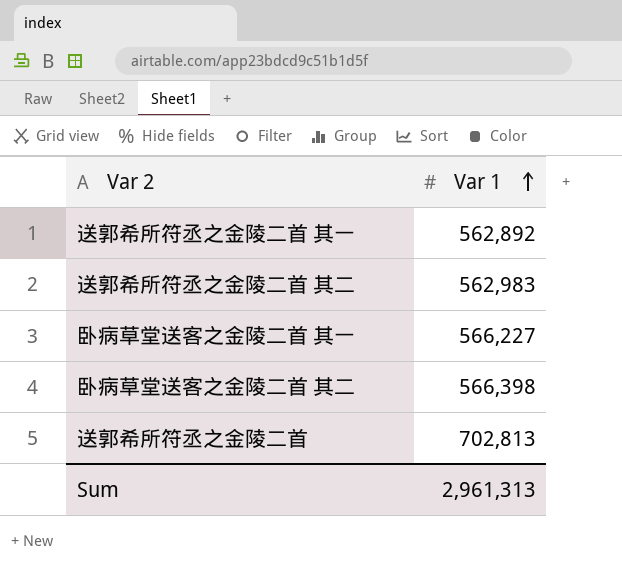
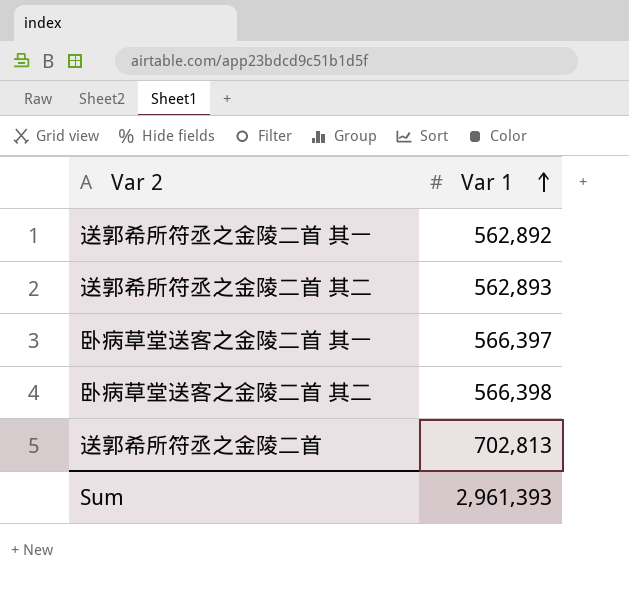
送郭希所符丞之金陵二首 其二 | Var 1: 562,983 -> 562,893
卧病草堂送客之金陵二首 其一 | Var 1: 566,227 -> 566,397
Sum | Var 1: 2,961,313 -> 2,961,393

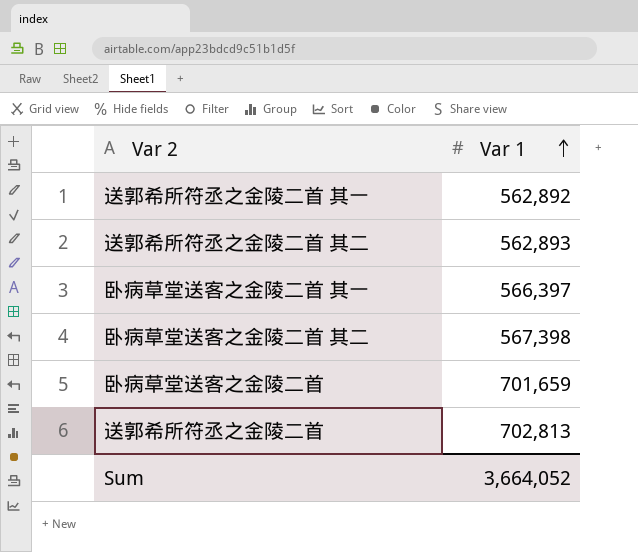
卧病草堂送客之金陵二首 其二 | Var 1: 566,398 -> 567,398
row 卧病草堂送客之金陵二首: none -> 701,659
Sum | Var 1: 2,961,393 -> 3,664,052

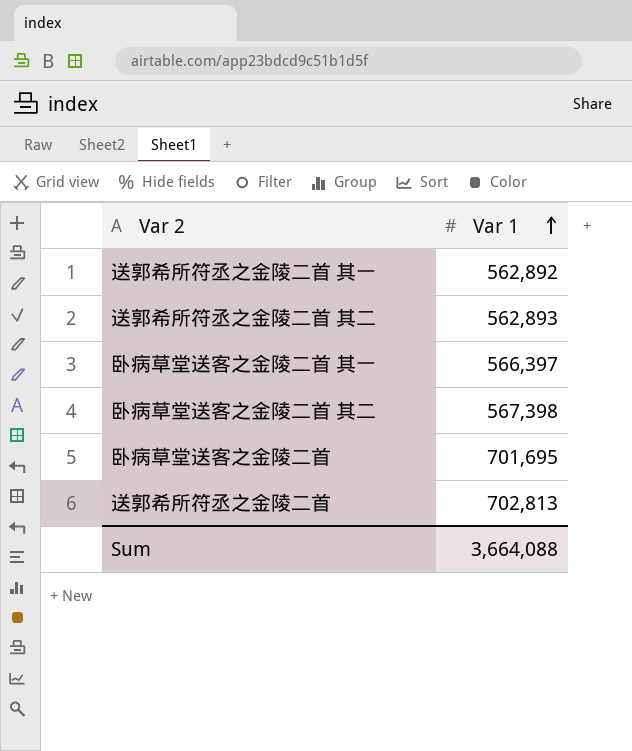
卧病草堂送客之金陵二首 | Var 1: 701,659 -> 701,695
Sum | Var 1: 3,664,052 -> 3,664,088

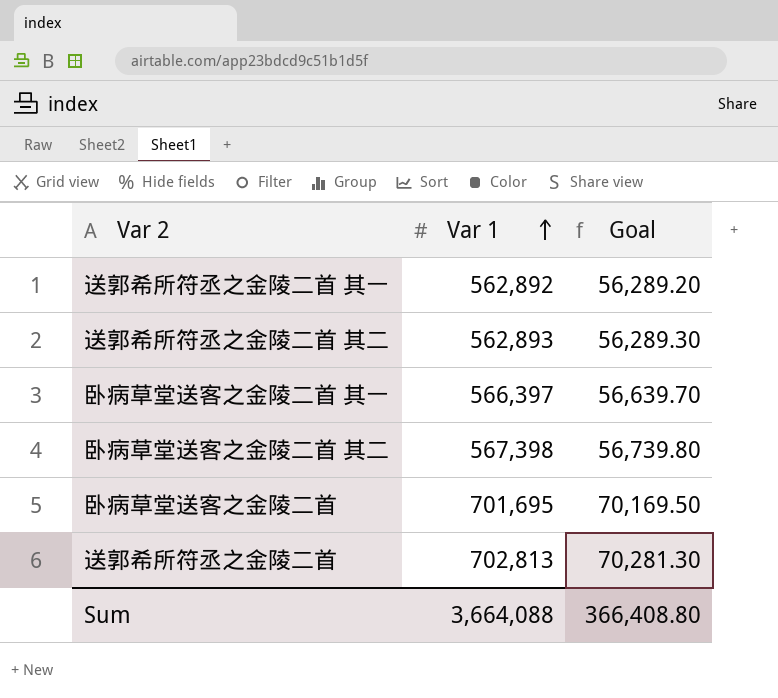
column Goal | formula: none -> [Var 1] * 0.1

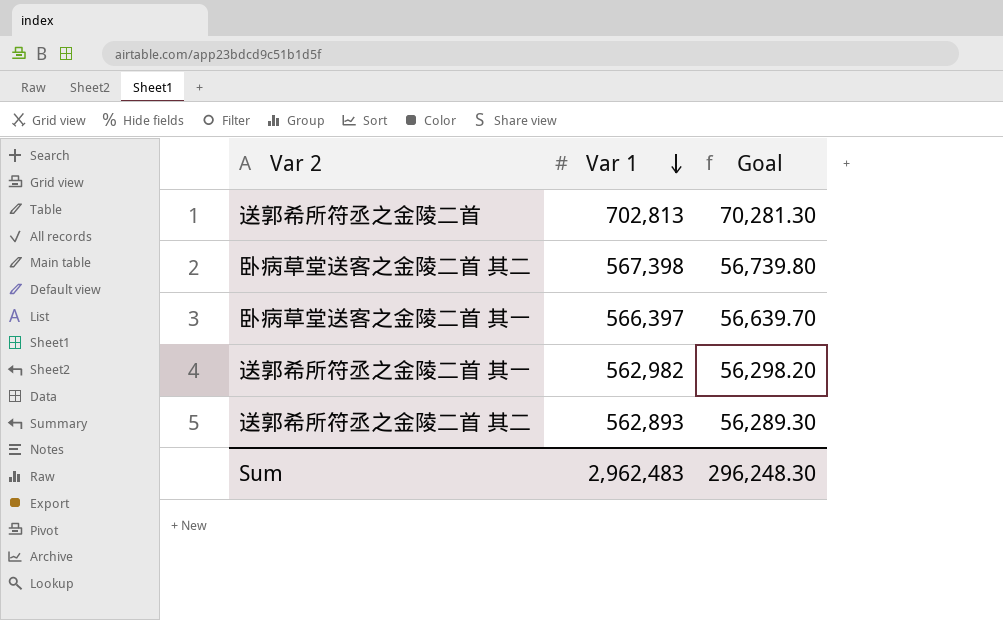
row order: Var 1 ascending -> Var 1 descending
row 卧病草堂送客之金陵二首: 701,695 | 70,169.50 -> none
送郭希所符丞之金陵二首 其一 | Var 1: 562,892 -> 562,982
送郭希所符丞之金陵二首 其一 | Goal: 56,289.20 -> 56,298.20
Sum | Var 1: 3,664,088 -> 2,962,483
Sum | Goal: 366,408.80 -> 296,248.30

